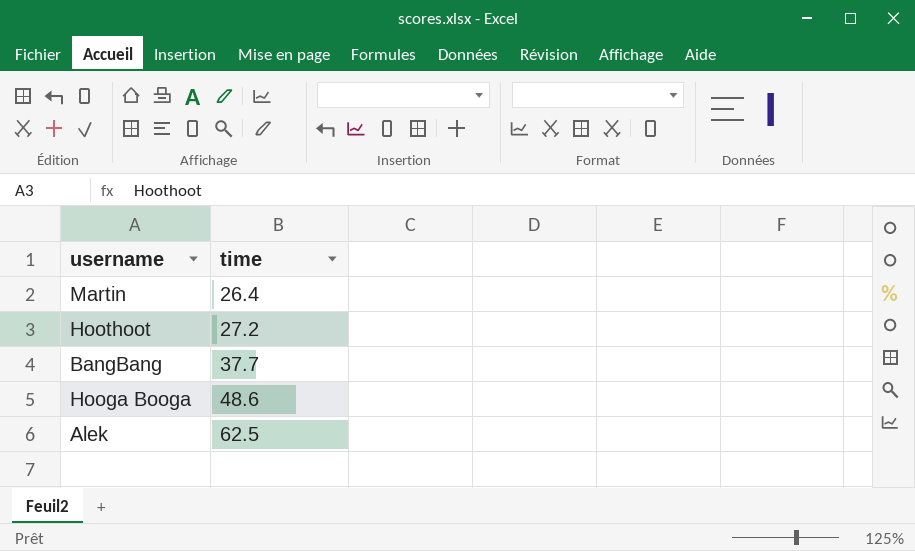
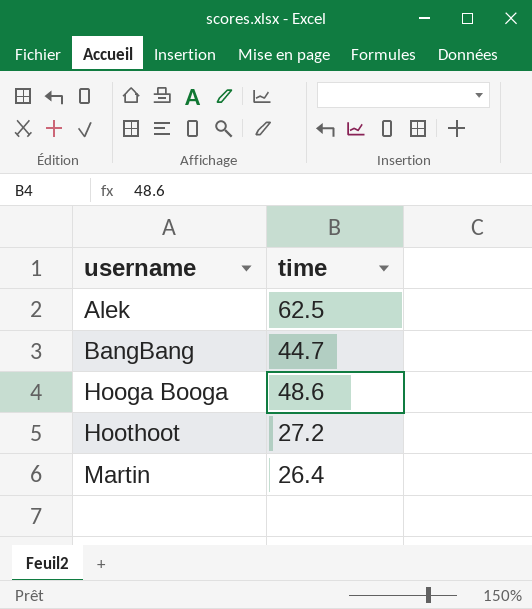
row order: time ascending -> username ascending
BangBang | time: 37.7 -> 44.7

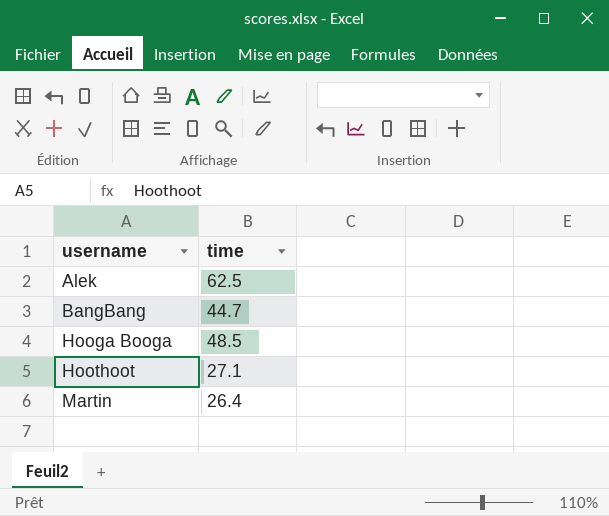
Hooga Booga | time: 48.6 -> 48.5
Hoothoot | time: 27.2 -> 27.1

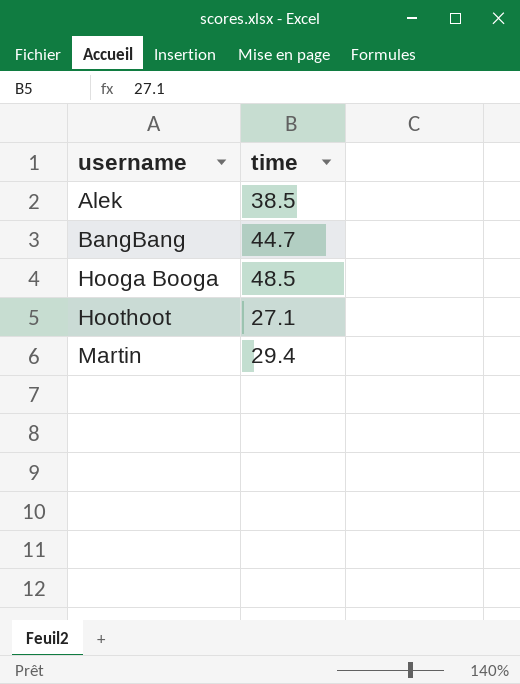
Alek | time: 62.5 -> 38.5
Martin | time: 26.4 -> 29.4

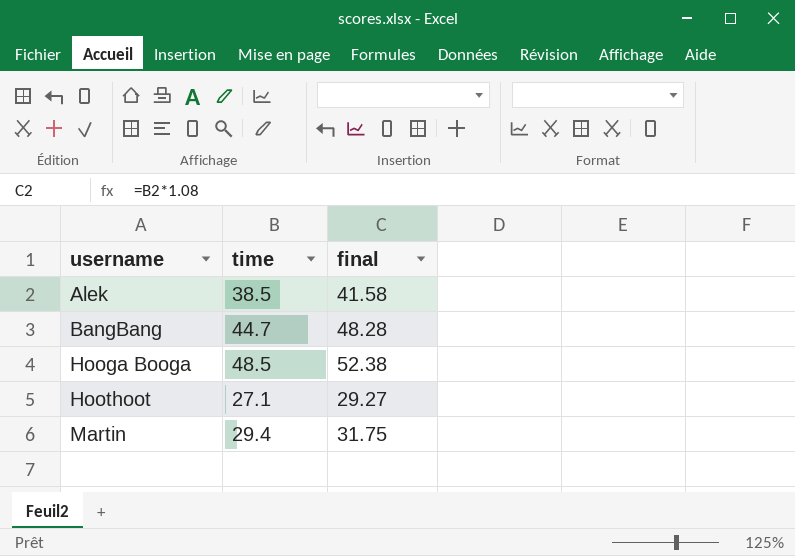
column final | formula: none -> [time] * 1.08

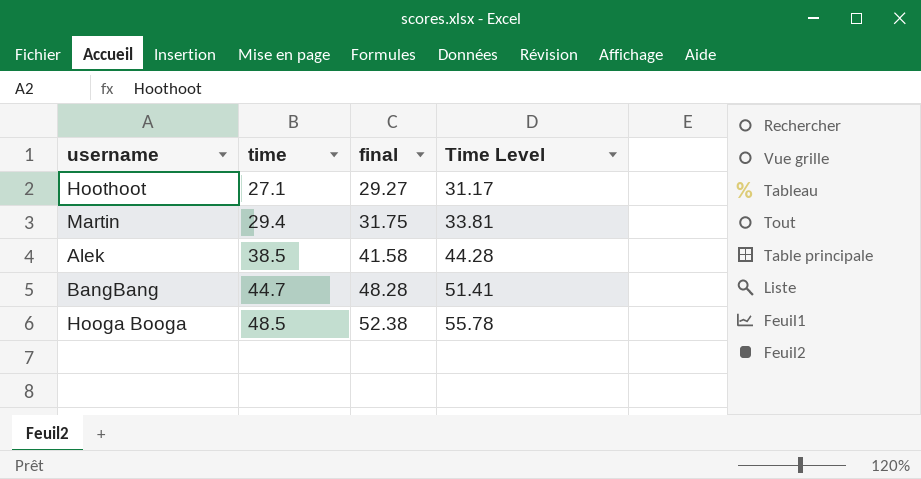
row order: username ascending -> time ascending
column Time Level | formula: none -> [time] * 1.15

